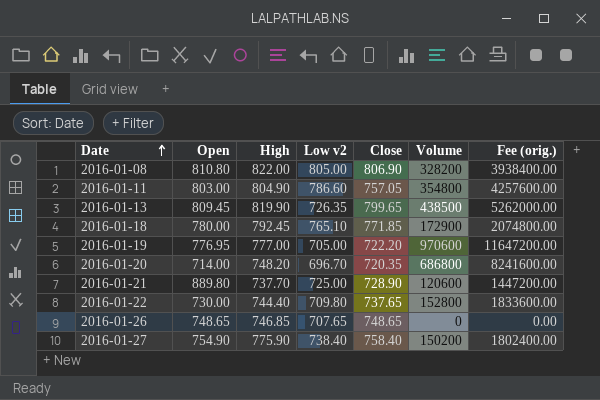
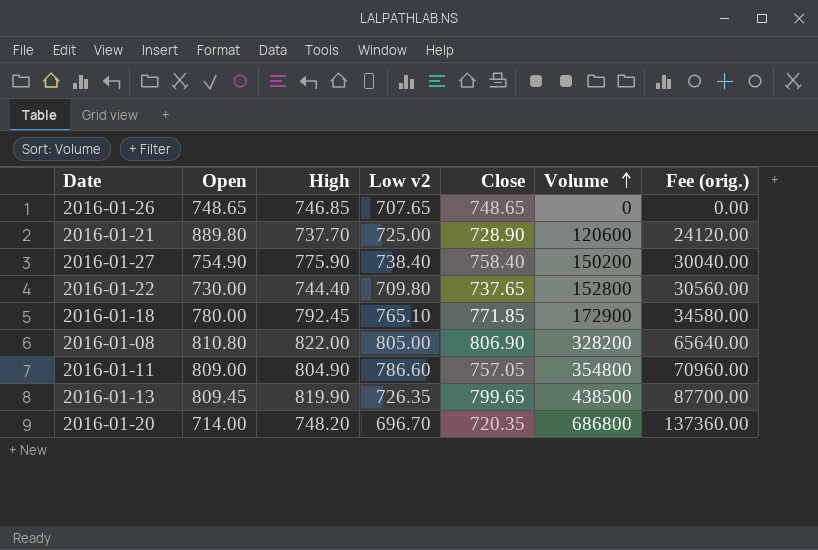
row order: Date ascending -> Volume ascending
column Fee (orig.) | formula: [Volume] * 12 -> [Volume] * 0.2
row 2016-01-19: 776.95 | 777.00 | 705.00 | 722.20 | 970600 | 11647200.00 -> none
2016-01-11 | Open: 803.00 -> 809.00

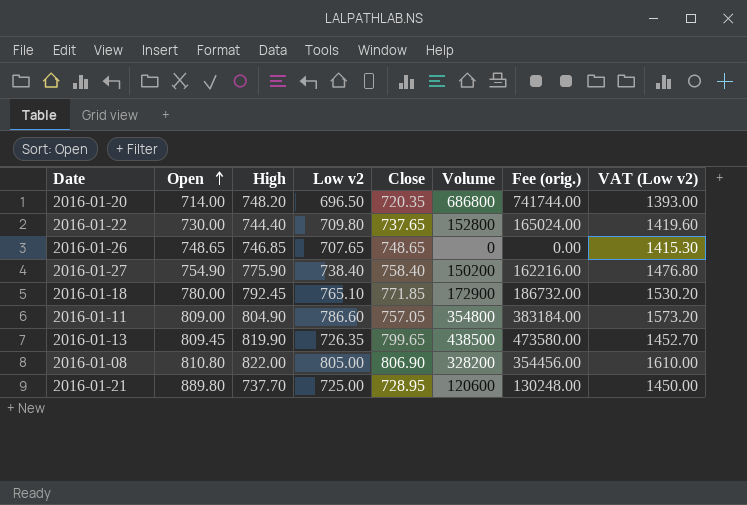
row order: Volume ascending -> Open ascending
column Fee (orig.) | formula: [Volume] * 0.2 -> [Volume] * 1.08
column VAT (Low v2) | formula: none -> [Low v2] * 2
2016-01-20 | Low v2: 696.70 -> 696.50
2016-01-21 | Close: 728.90 -> 728.95

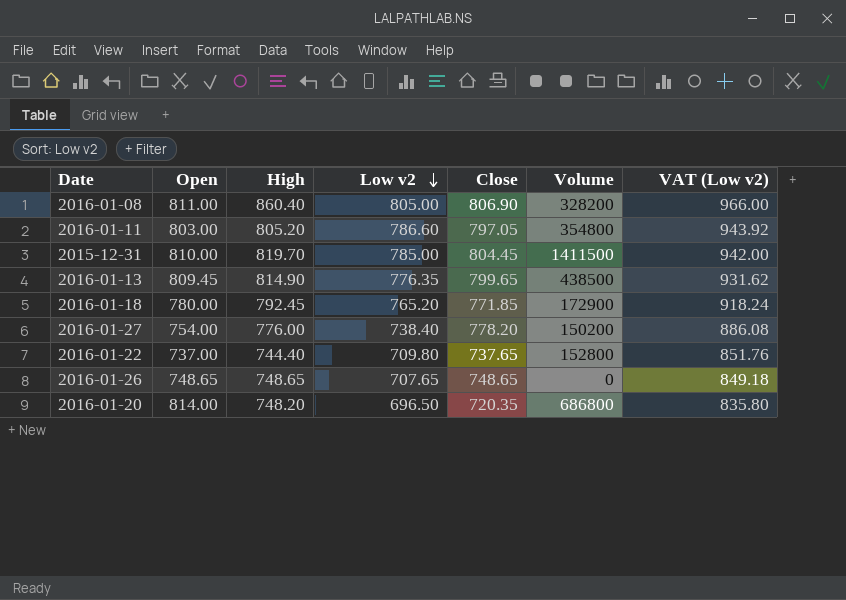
row order: Open ascending -> Low v2 descending
column Fee (orig.) | formula: [Volume] * 1.08 -> none
column VAT (Low v2) | formula: [Low v2] * 2 -> [Low v2] * 1.2
row 2016-01-21: 889.80 | 737.70 | 725.00 | 728.95 | 120600 | 130248.00 | 1450.00 -> none
2016-01-08 | Open: 810.80 -> 811.00
2016-01-08 | High: 822.00 -> 860.40
2016-01-11 | Open: 809.00 -> 803.00
2016-01-11 | High: 804.90 -> 805.20
2016-01-11 | Close: 757.05 -> 797.05
row 2015-12-31: none -> 810.00 | 819.70 | 785.00 | 804.45 | 1411500 | 942.00
2016-01-13 | High: 819.90 -> 814.90
2016-01-13 | Low v2: 726.35 -> 776.35
2016-01-18 | Low v2: 765.10 -> 765.20
2016-01-27 | Open: 754.90 -> 754.00
2016-01-27 | High: 775.90 -> 776.00
2016-01-27 | Close: 758.40 -> 778.20
2016-01-22 | Open: 730.00 -> 737.00
2016-01-26 | High: 746.85 -> 748.65
2016-01-20 | Open: 714.00 -> 814.00

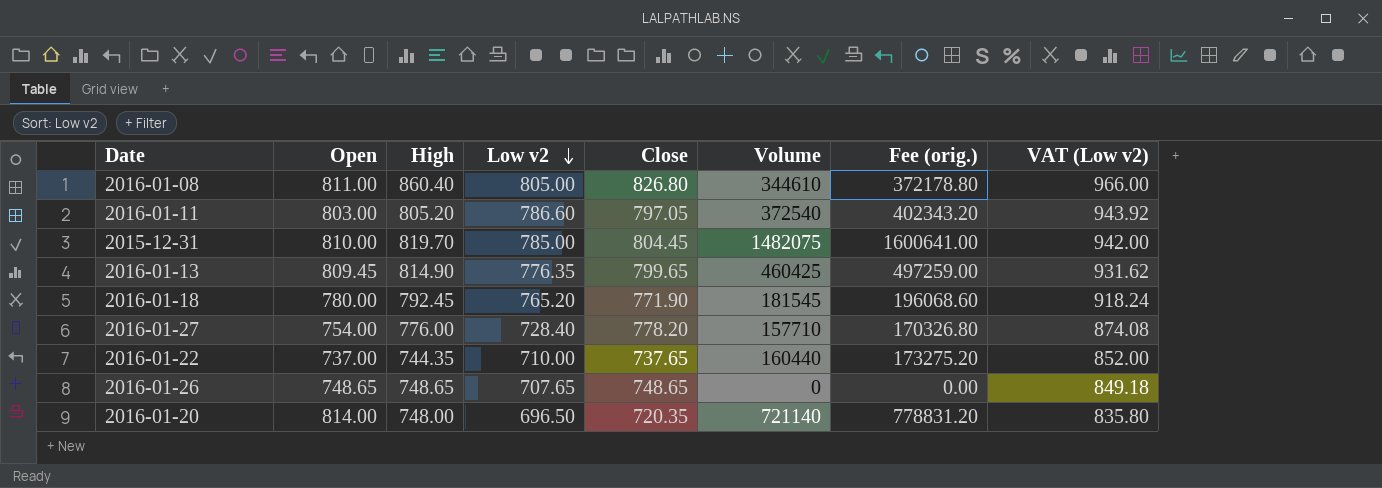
column Fee (orig.) | formula: none -> [Volume] * 1.08
2016-01-08 | Close: 806.90 -> 826.80
2016-01-08 | Volume: 328200 -> 344610
2016-01-11 | Volume: 354800 -> 372540
2015-12-31 | Volume: 1411500 -> 1482075
2016-01-13 | Volume: 438500 -> 460425
2016-01-18 | Close: 771.85 -> 771.90
2016-01-18 | Volume: 172900 -> 181545
2016-01-27 | Low v2: 738.40 -> 728.40
2016-01-27 | Volume: 150200 -> 157710
2016-01-27 | VAT (Low v2): 886.08 -> 874.08
2016-01-22 | High: 744.40 -> 744.35
2016-01-22 | Low v2: 709.80 -> 710.00
2016-01-22 | Volume: 152800 -> 160440
2016-01-22 | VAT (Low v2): 851.76 -> 852.00
2016-01-20 | High: 748.20 -> 748.00
2016-01-20 | Volume: 686800 -> 721140

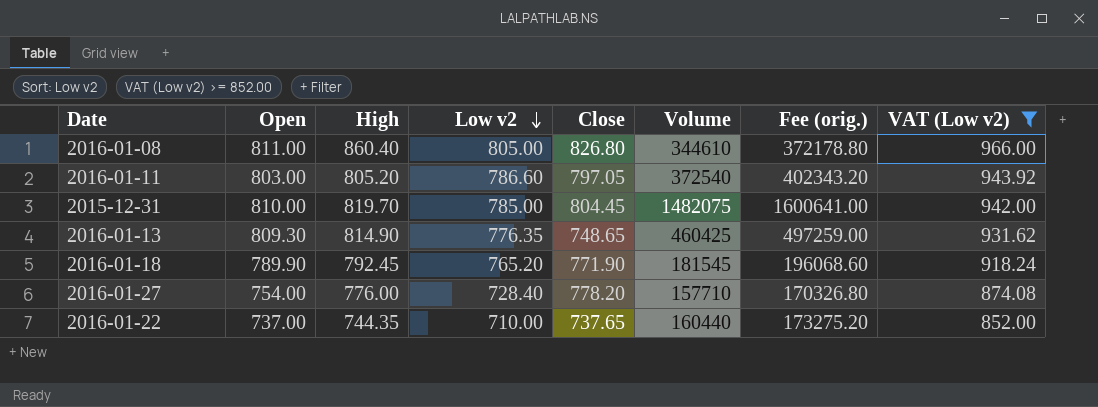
filter: none -> VAT (Low v2) >= 852.00
2016-01-13 | Open: 809.45 -> 809.30
2016-01-13 | Close: 799.65 -> 748.65
2016-01-18 | Open: 780.00 -> 789.90

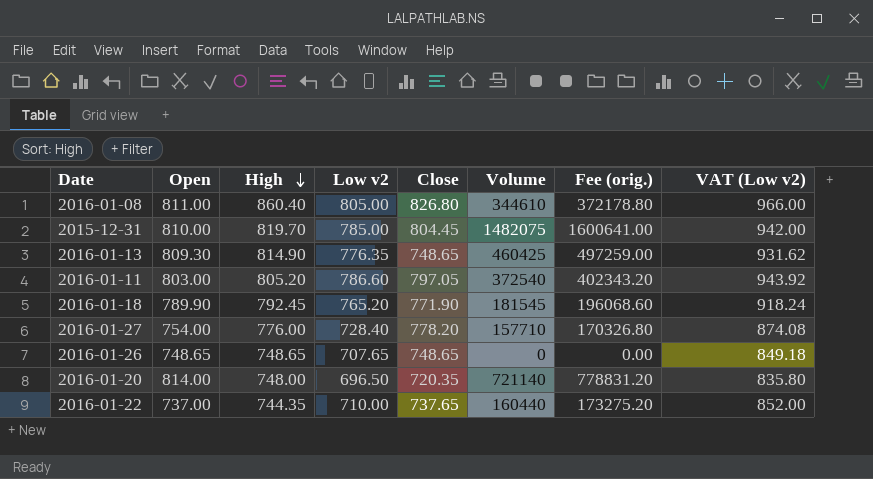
filter: VAT (Low v2) >= 852.00 -> none
row order: Low v2 descending -> High descending

